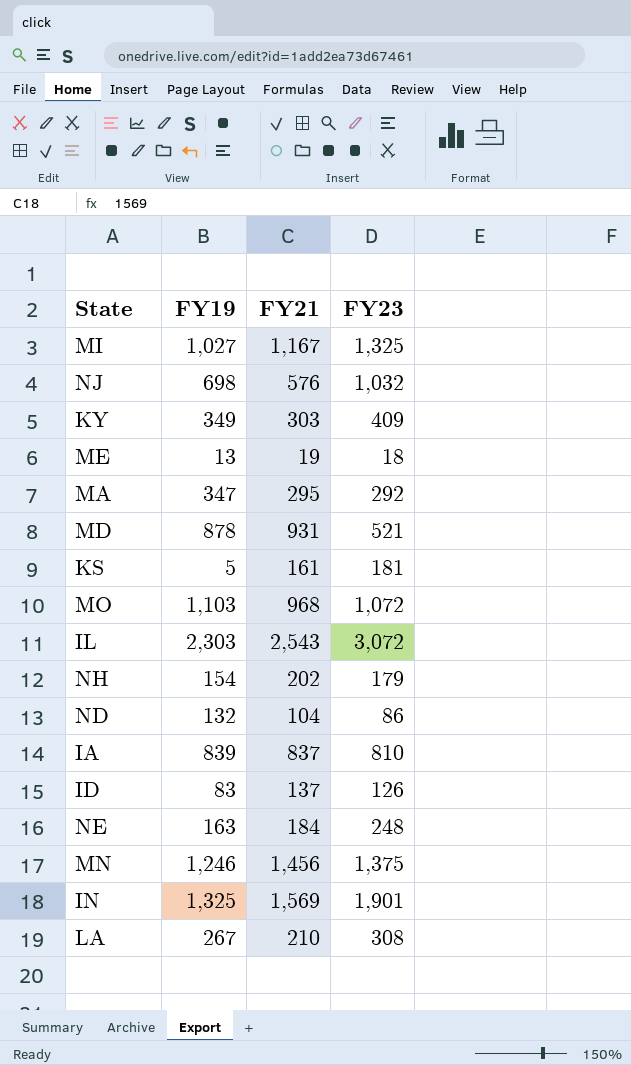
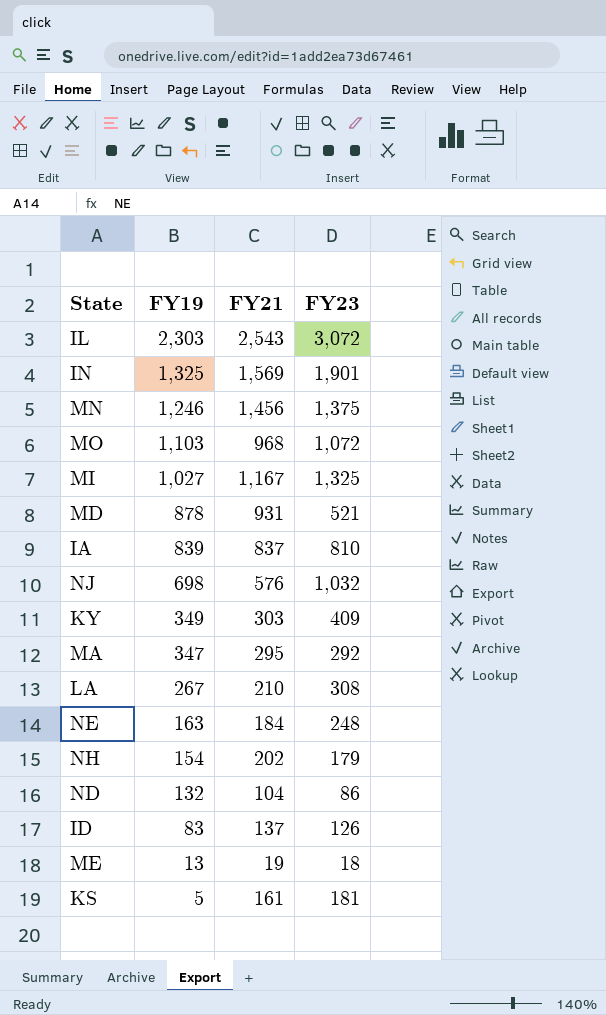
row order: none -> FY19 descending

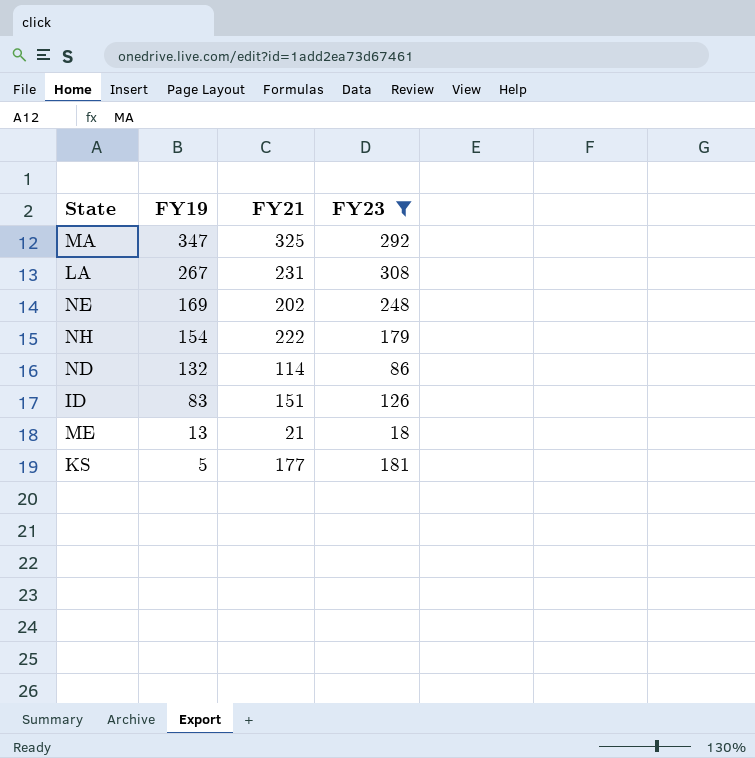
filter: none -> FY23 <= 308
MA | FY21: 295 -> 325
LA | FY21: 210 -> 231
NE | FY19: 163 -> 169
NE | FY21: 184 -> 202
NH | FY21: 202 -> 222
ND | FY21: 104 -> 114
ID | FY21: 137 -> 151
ME | FY21: 19 -> 21
KS | FY21: 161 -> 177

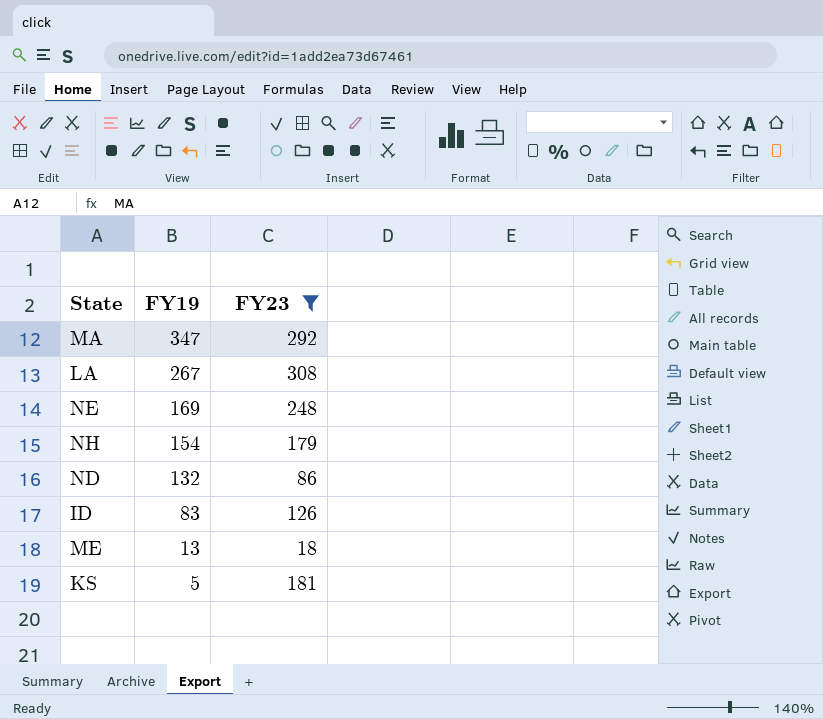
column FY21 | position: 3 -> none

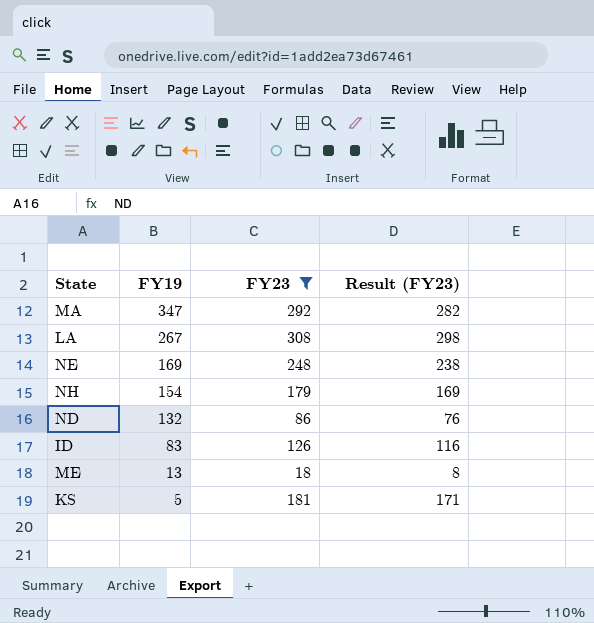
column Result (FY23) | formula: none -> [FY23] - 10

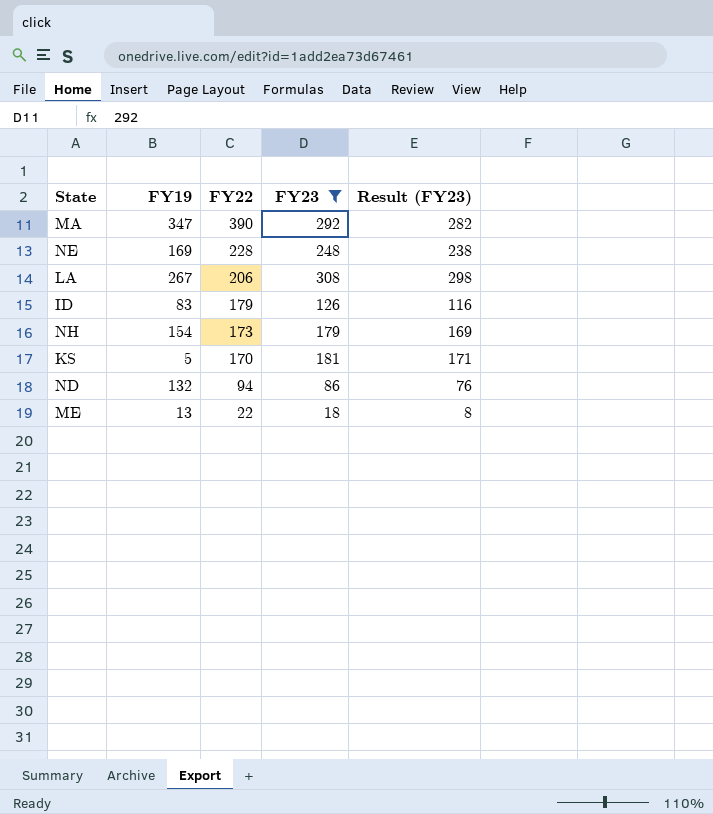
row order: FY19 descending -> FY22 descending
column FY22 | position: none -> 3

